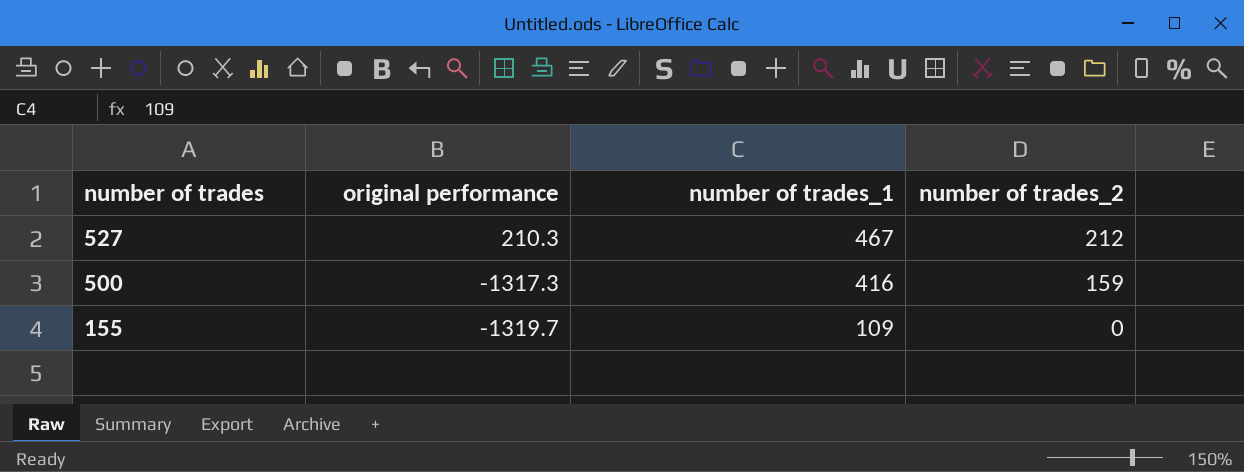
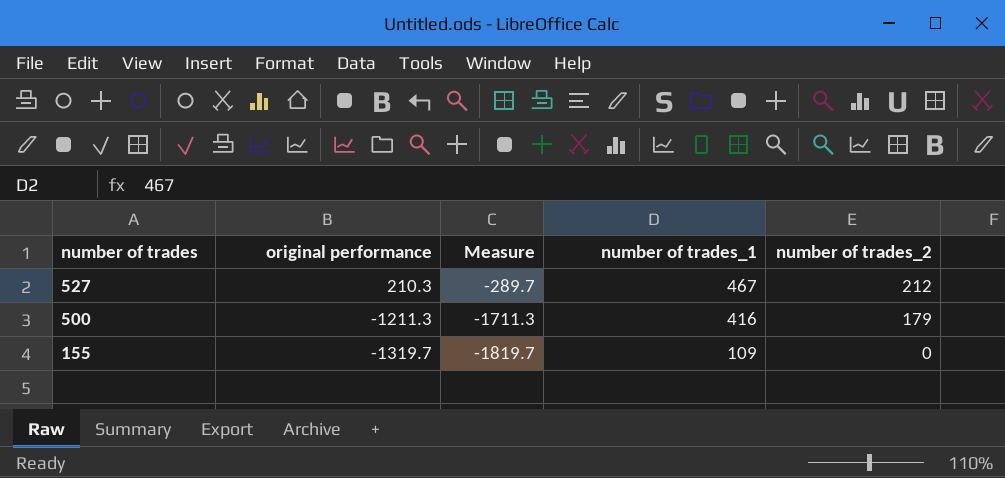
column Measure | formula: none -> [original performance] - 500
500 | original performance: -1317.3 -> -1211.3
500 | number of trades_2: 159 -> 179

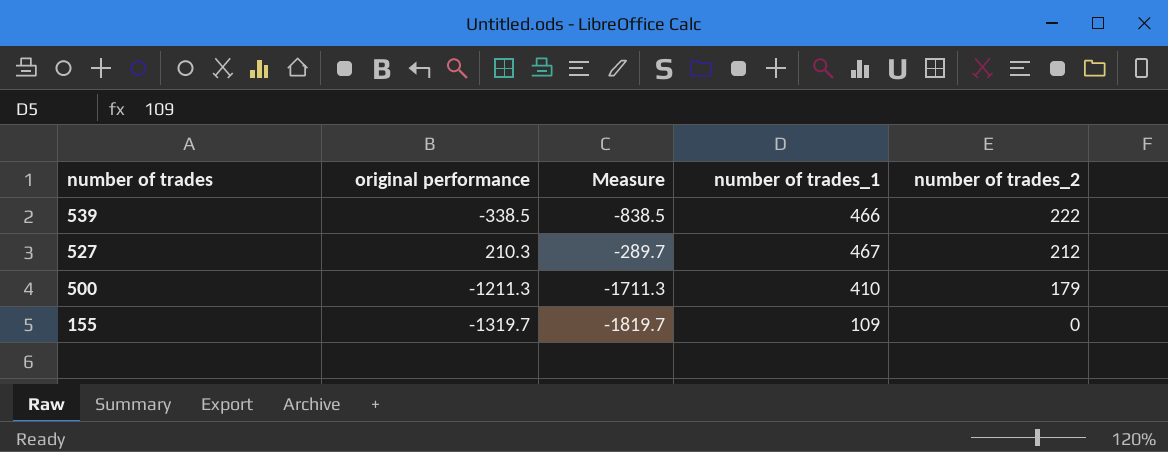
row 539: none -> -338.5 | -838.5 | 466 | 222
500 | number of trades_1: 416 -> 410

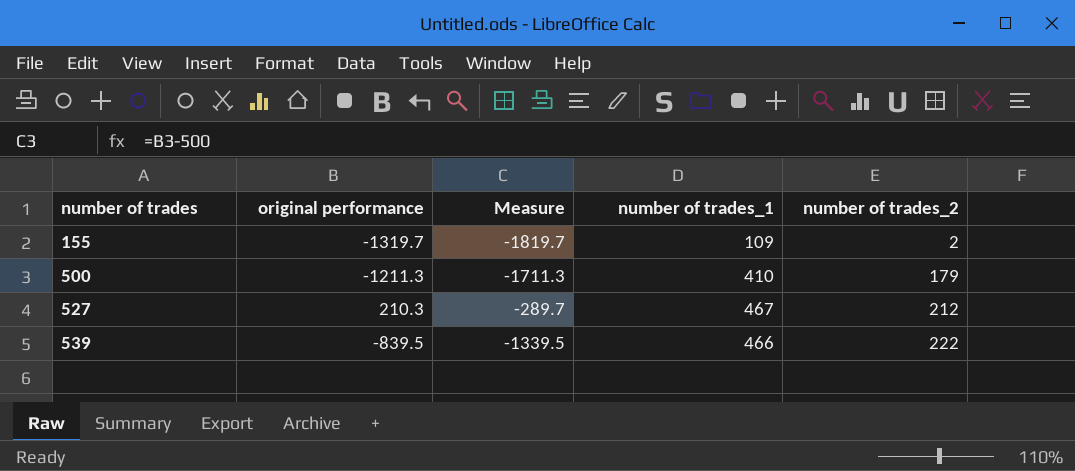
row order: number of trades descending -> number of trades ascending
155 | number of trades_2: 0 -> 2
539 | original performance: -338.5 -> -839.5
539 | Measure: -838.5 -> -1339.5

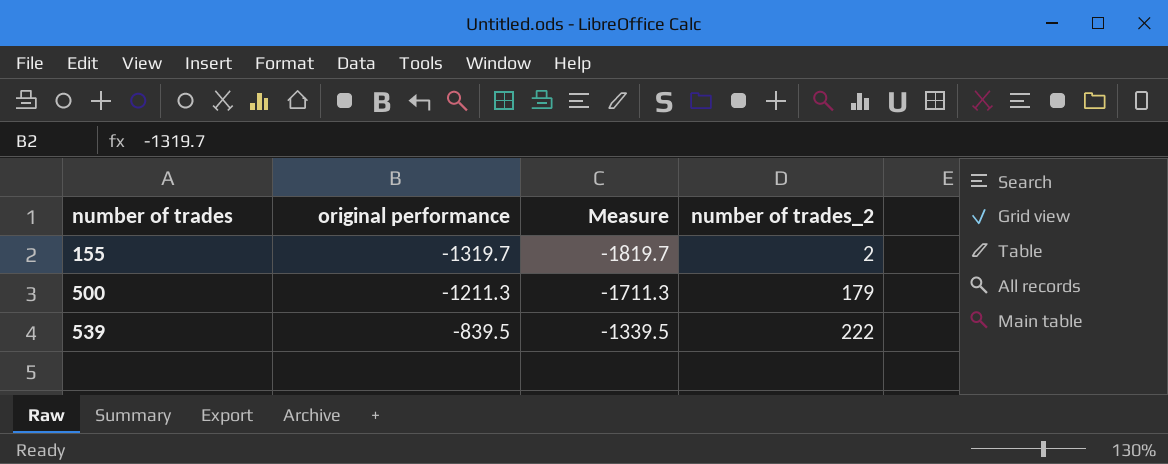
column number of trades_1 | position: 4 -> none
row 527: 210.3 | -289.7 | 467 | 212 -> none

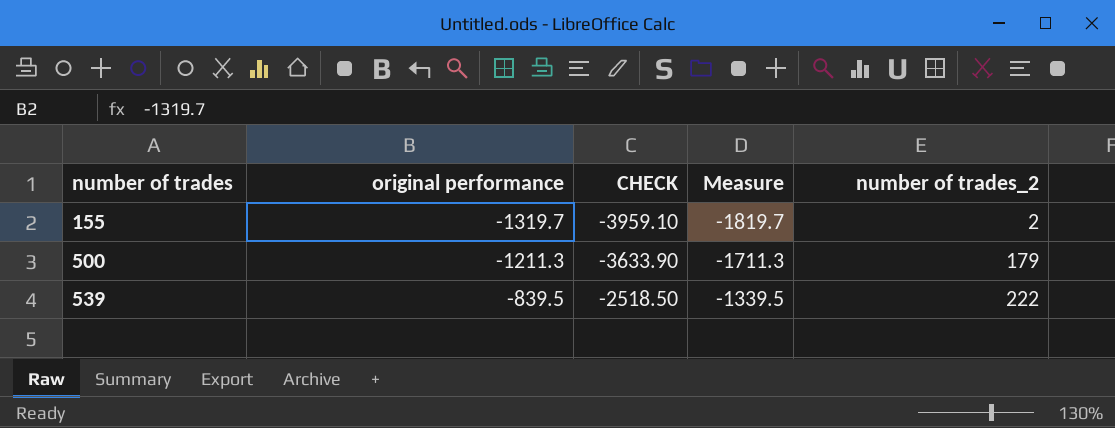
column CHECK | formula: none -> [original performance] * 3

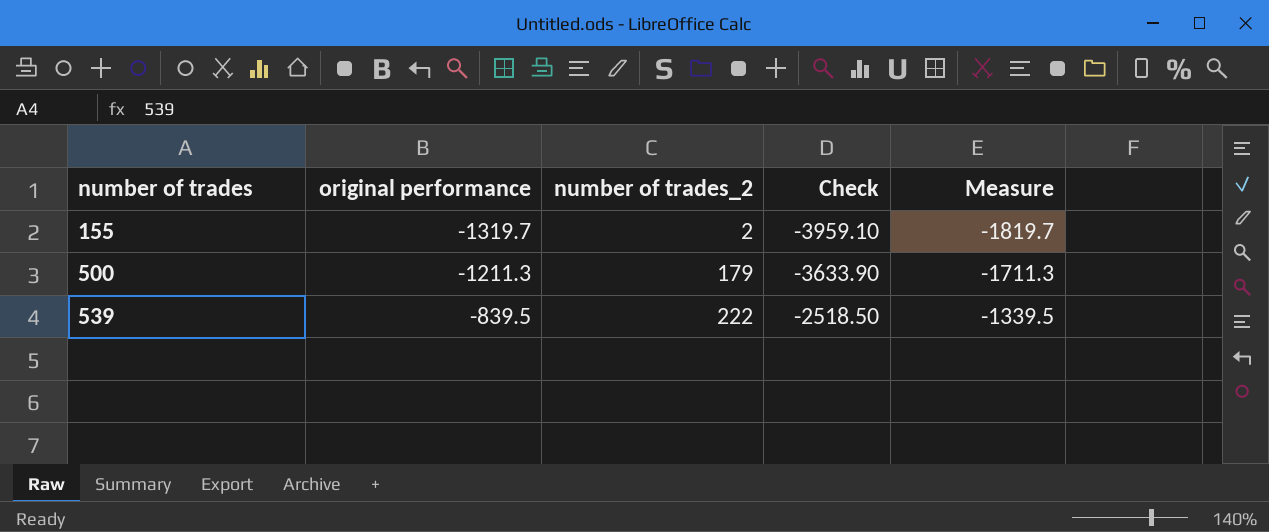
column number of trades_2 | position: 5 -> 3
column name: CHECK -> Check

